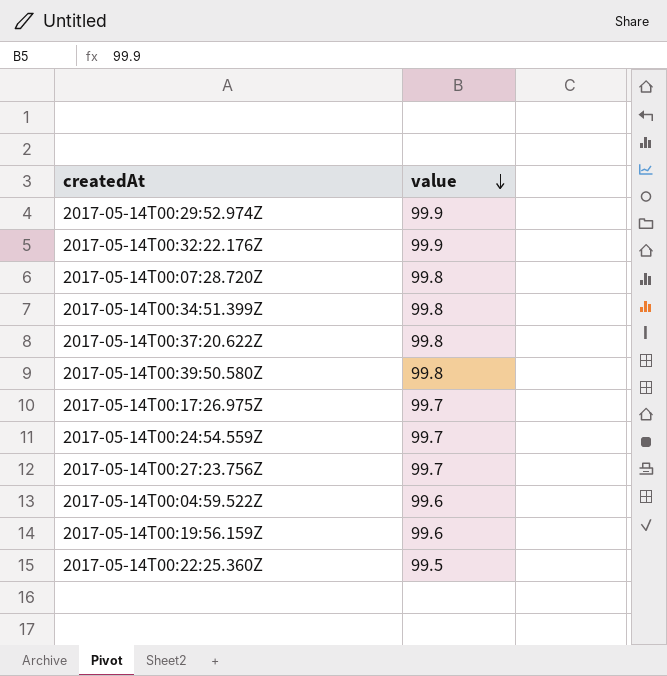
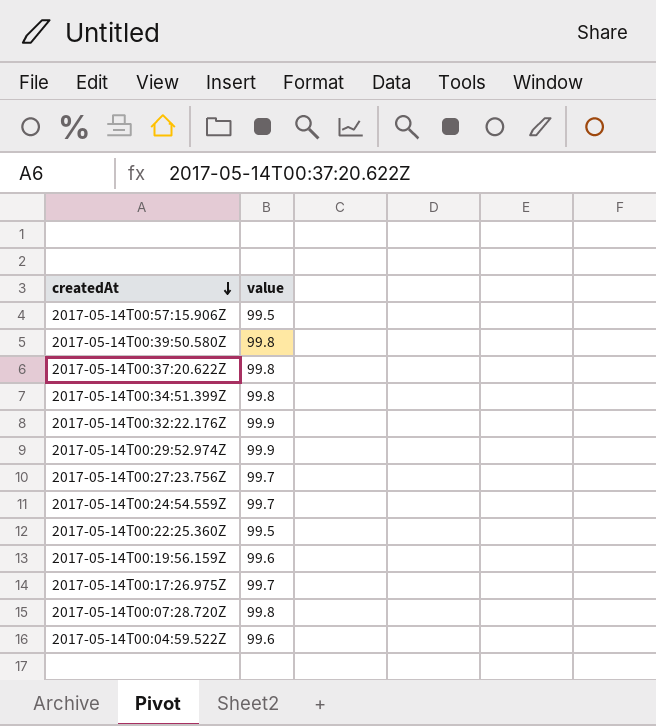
row order: value descending -> createdAt descending
row 2017-05-14T00:57:15.906Z: none -> 99.5

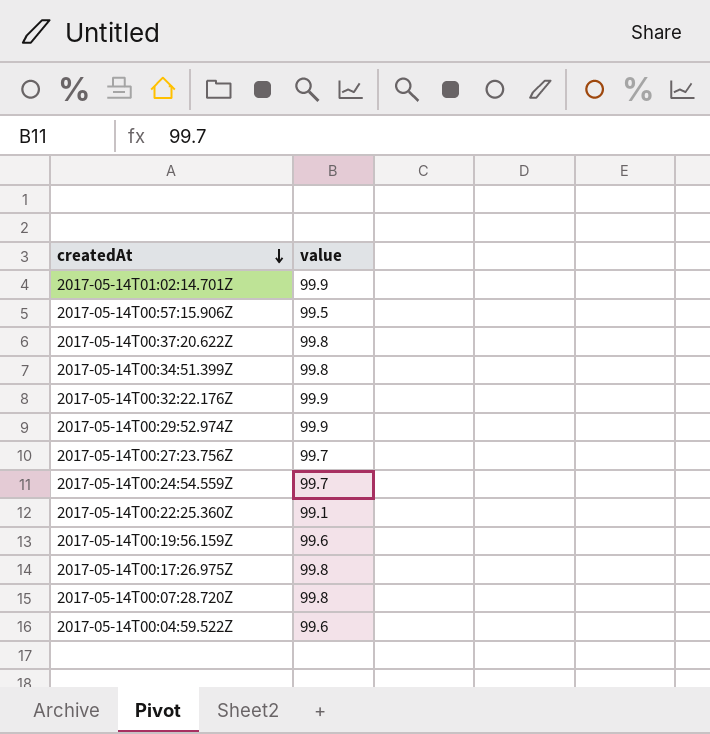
row 2017-05-14T00:39:50.580Z: 99.8 -> none
row 2017-05-14T01:02:14.701Z: none -> 99.9
2017-05-14T00:22:25.360Z | value: 99.5 -> 99.1
2017-05-14T00:17:26.975Z | value: 99.7 -> 99.8

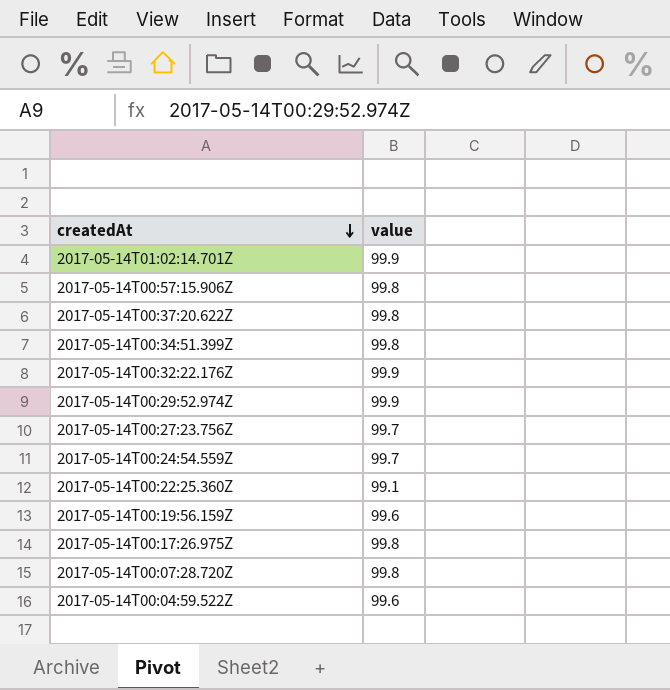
2017-05-14T00:57:15.906Z | value: 99.5 -> 99.8

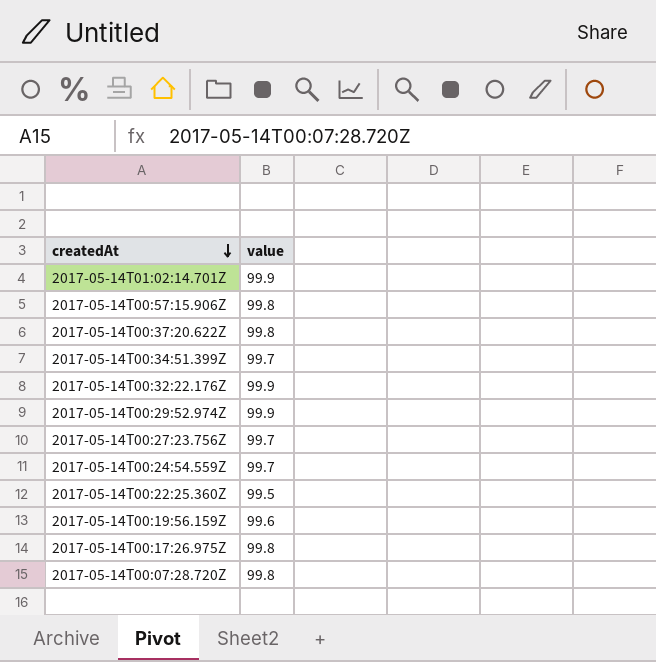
row 2017-05-14T00:04:59.522Z: 99.6 -> none
2017-05-14T00:34:51.399Z | value: 99.8 -> 99.7
2017-05-14T00:22:25.360Z | value: 99.1 -> 99.5

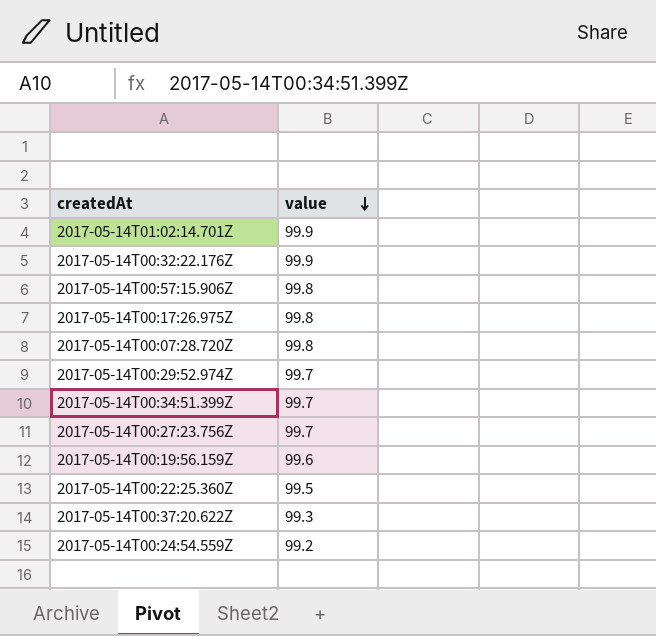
row order: createdAt descending -> value descending
2017-05-14T00:29:52.974Z | value: 99.9 -> 99.7
2017-05-14T00:37:20.622Z | value: 99.8 -> 99.3
2017-05-14T00:24:54.559Z | value: 99.7 -> 99.2

